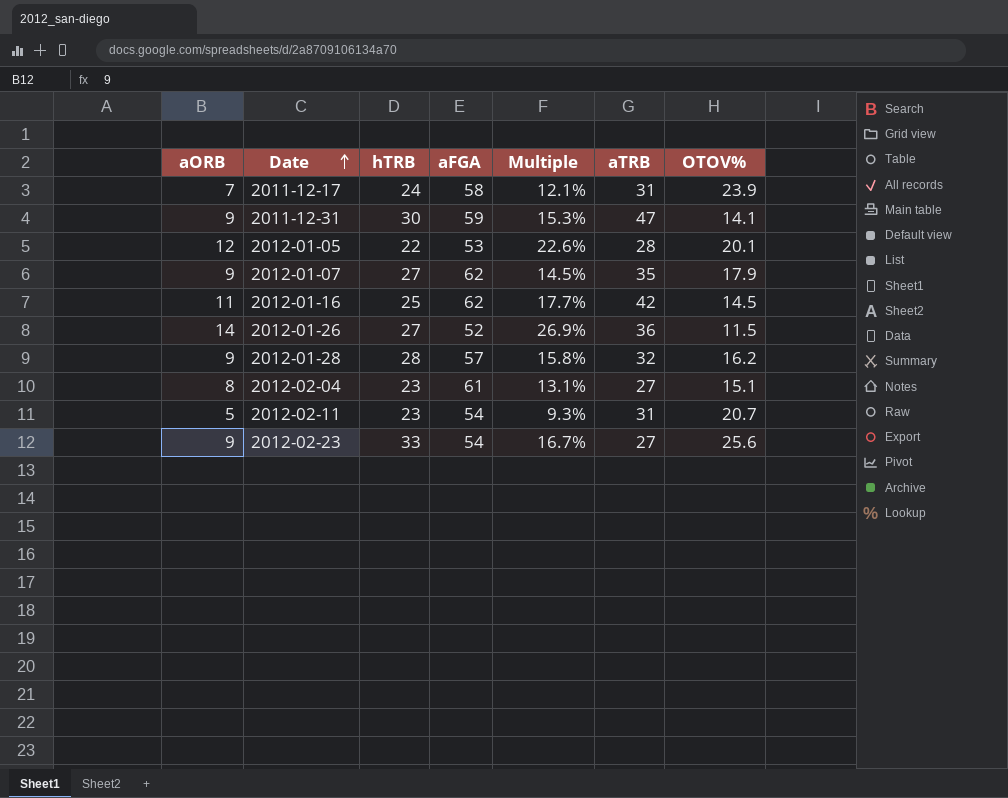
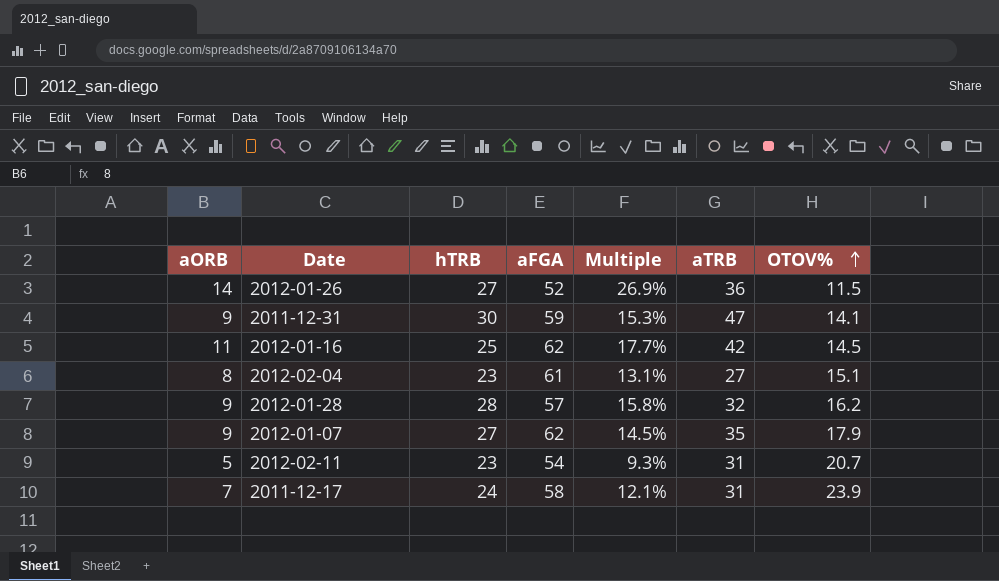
row order: Date ascending -> OTOV% ascending
row 2012-01-05: 12 | 22 | 53 | 22.6% | 28 | 20.1 -> none
row 2012-02-23: 9 | 33 | 54 | 16.7% | 27 | 25.6 -> none

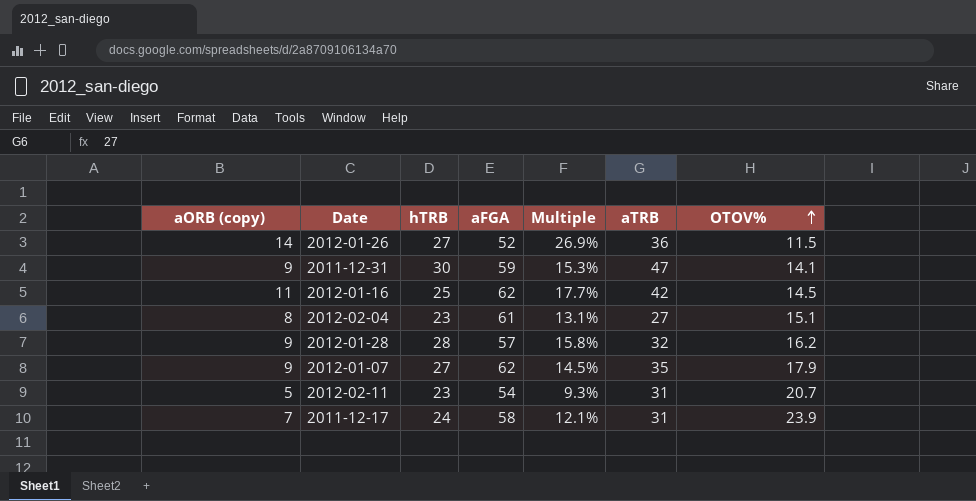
column name: aORB -> aORB (copy)

